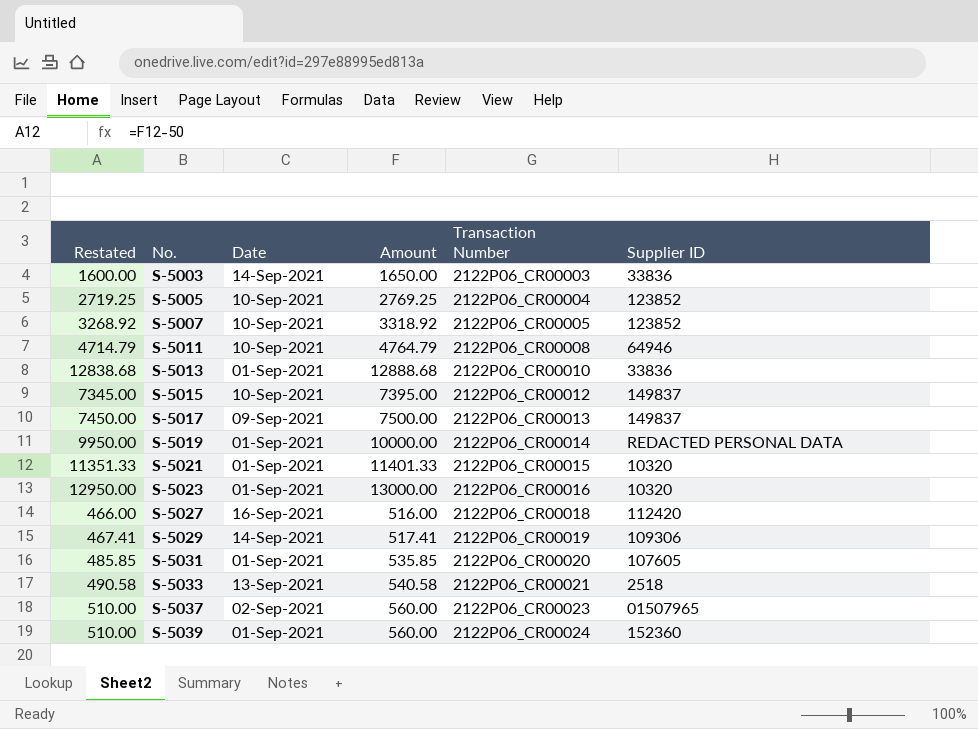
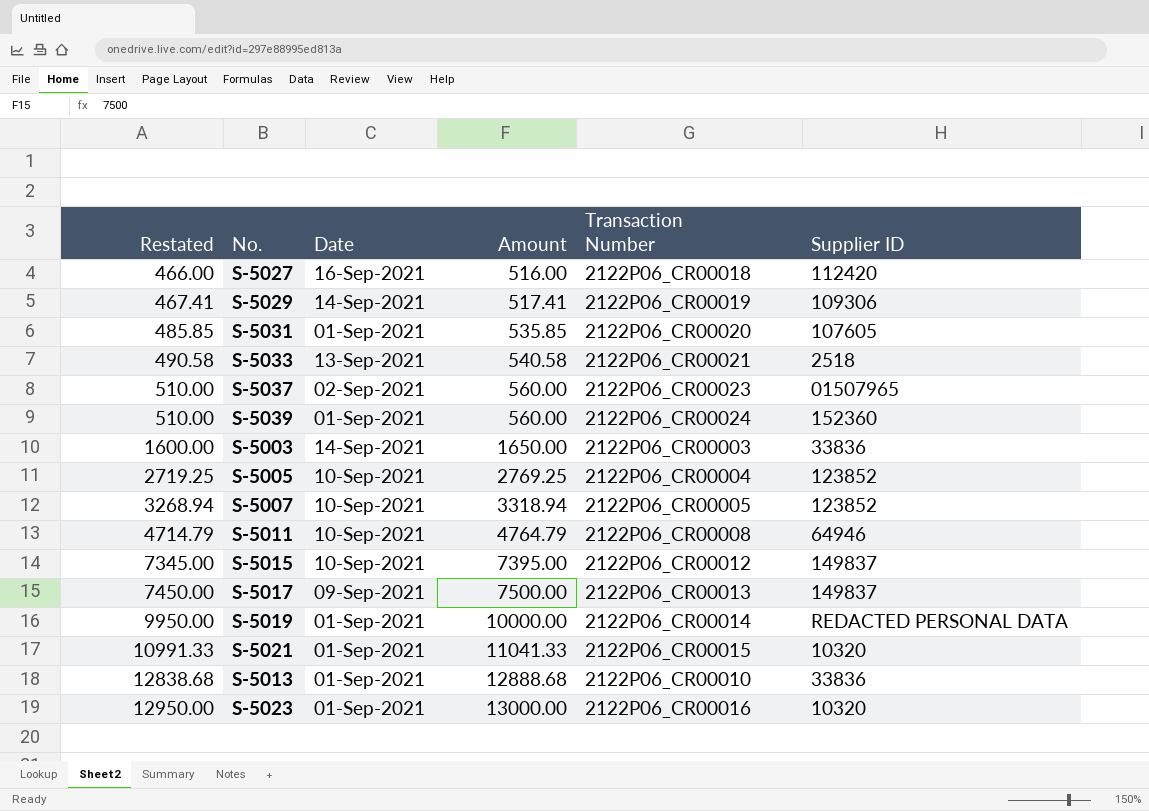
row order: No. ascending -> Restated ascending
S-5007 | Restated: 3268.92 -> 3268.94
S-5007 | Amount: 3318.92 -> 3318.94
S-5021 | Restated: 11351.33 -> 10991.33
S-5021 | Amount: 11401.33 -> 11041.33

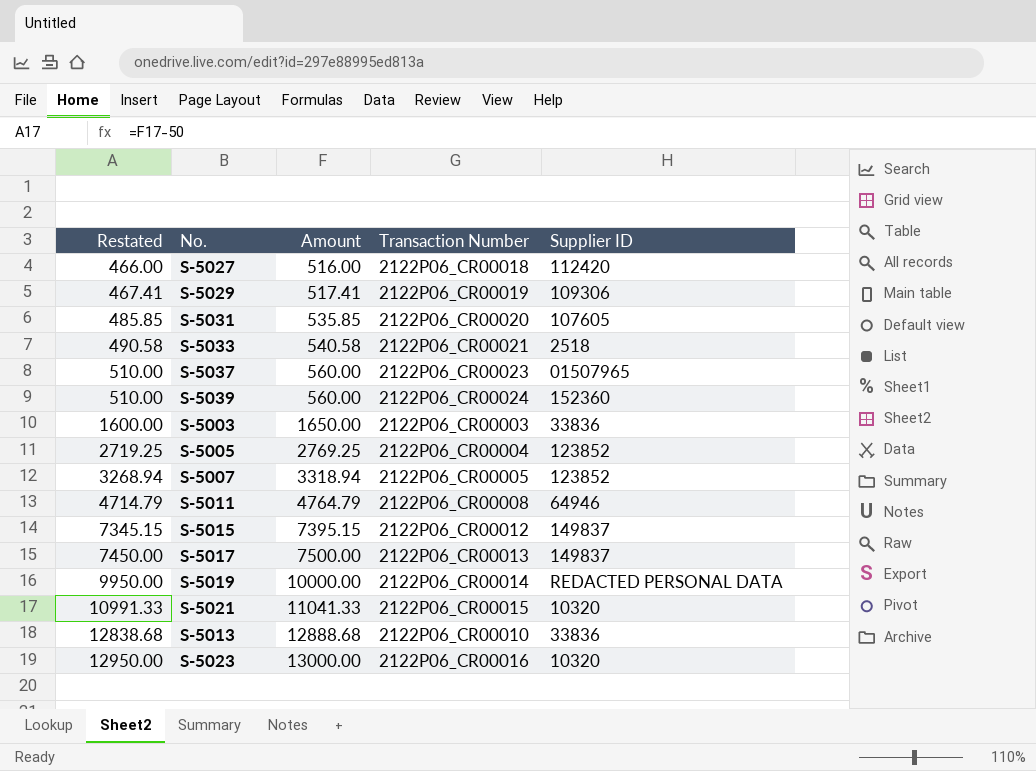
column Date | position: 3 -> none
S-5015 | Restated: 7345.00 -> 7345.15
S-5015 | Amount: 7395.00 -> 7395.15

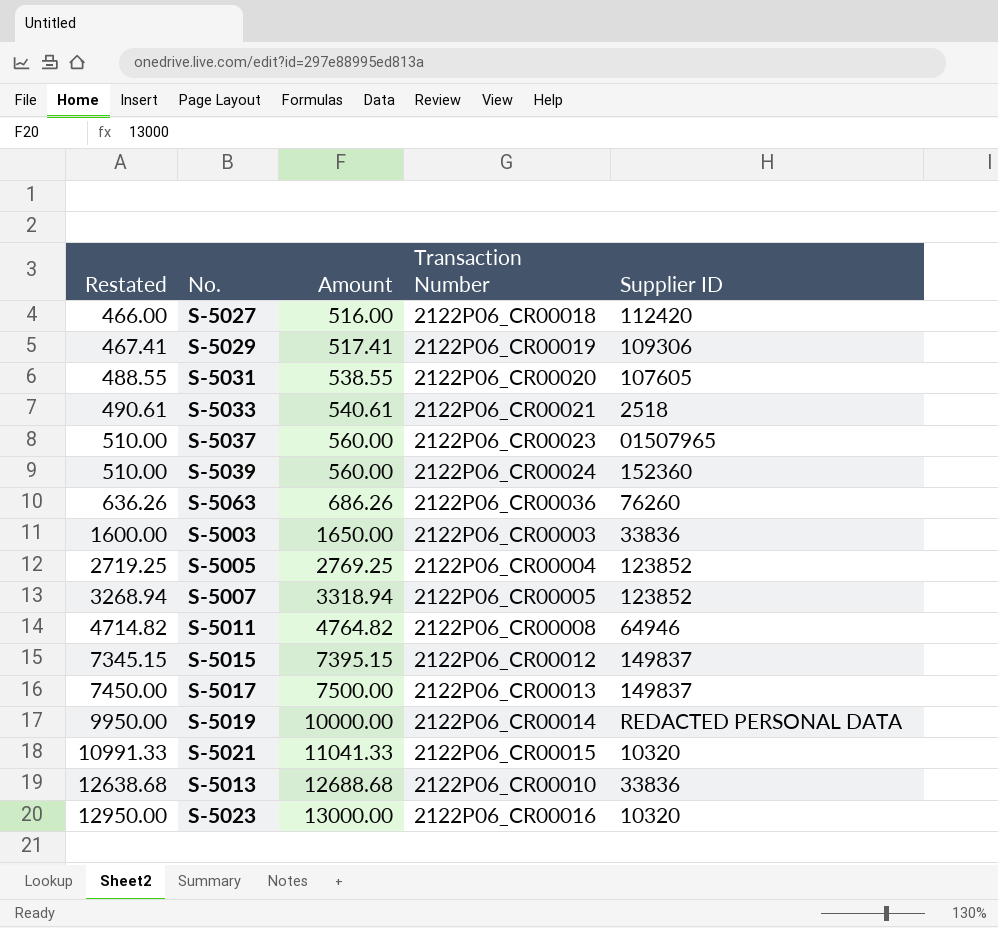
S-5031 | Restated: 485.85 -> 488.55
S-5031 | Amount: 535.85 -> 538.55
S-5033 | Restated: 490.58 -> 490.61
S-5033 | Amount: 540.58 -> 540.61
row S-5063: none -> 636.26 | 686.26 | 2122P06_CR00036 | 76260
S-5011 | Restated: 4714.79 -> 4714.82
S-5011 | Amount: 4764.79 -> 4764.82
S-5013 | Restated: 12838.68 -> 12638.68
S-5013 | Amount: 12888.68 -> 12688.68

